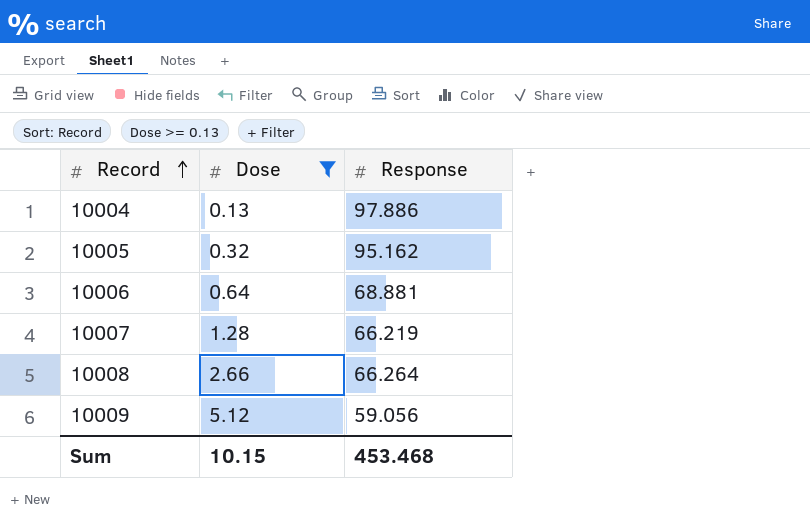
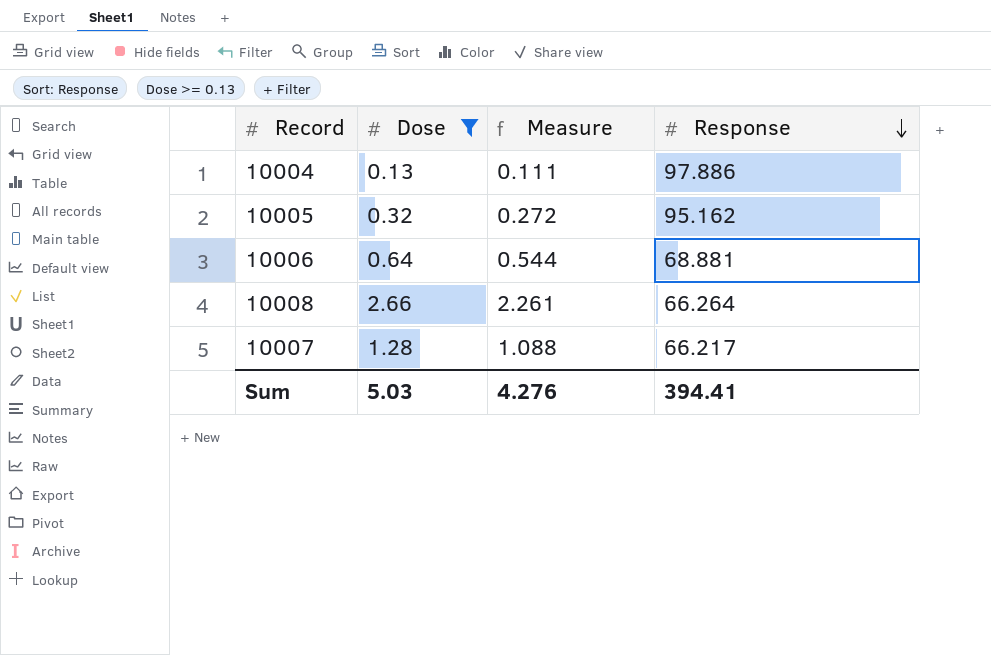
row order: Record ascending -> Response descending
column Measure | formula: none -> [Dose] * 0.85
row 10009: 5.12 | 59.056 -> none
10007 | Response: 66.219 -> 66.217
Sum | Dose: 10.15 -> 5.03
Sum | Response: 453.468 -> 394.41

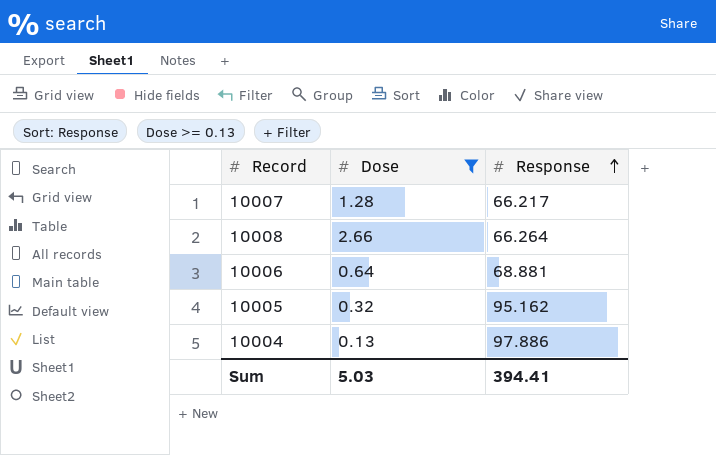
row order: Response descending -> Response ascending
column Measure | formula: [Dose] * 0.85 -> none

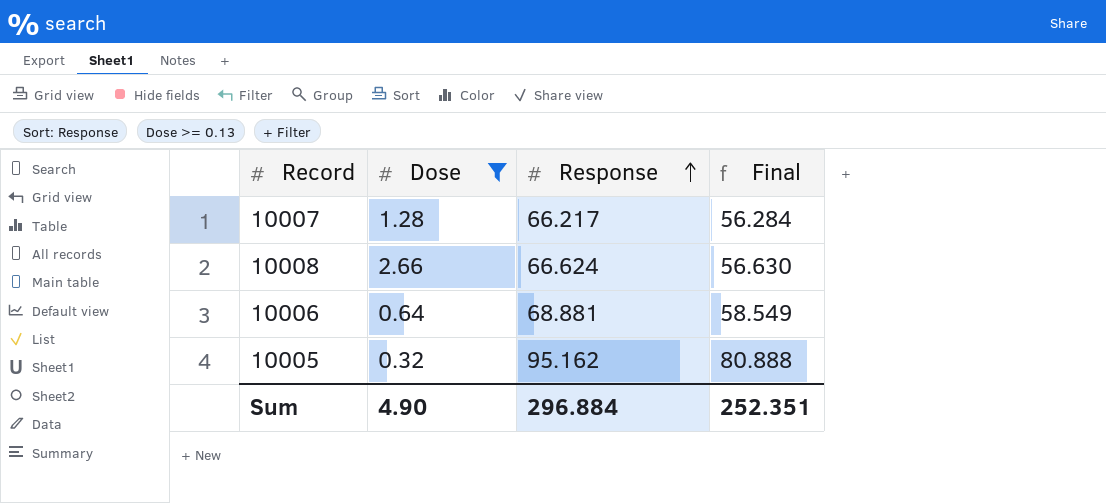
column Final | formula: none -> [Response] * 0.85
row 10004: 0.13 | 97.886 -> none
10008 | Response: 66.264 -> 66.624
Sum | Dose: 5.03 -> 4.90
Sum | Response: 394.41 -> 296.884

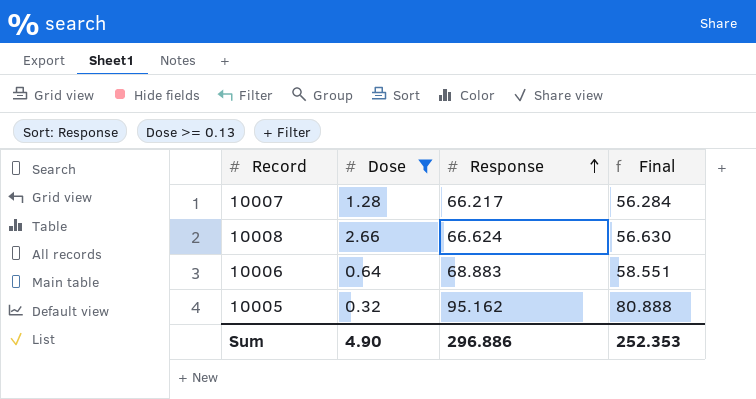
10006 | Response: 68.881 -> 68.883
10006 | Final: 58.549 -> 58.551
Sum | Response: 296.884 -> 296.886
Sum | Final: 252.351 -> 252.353

